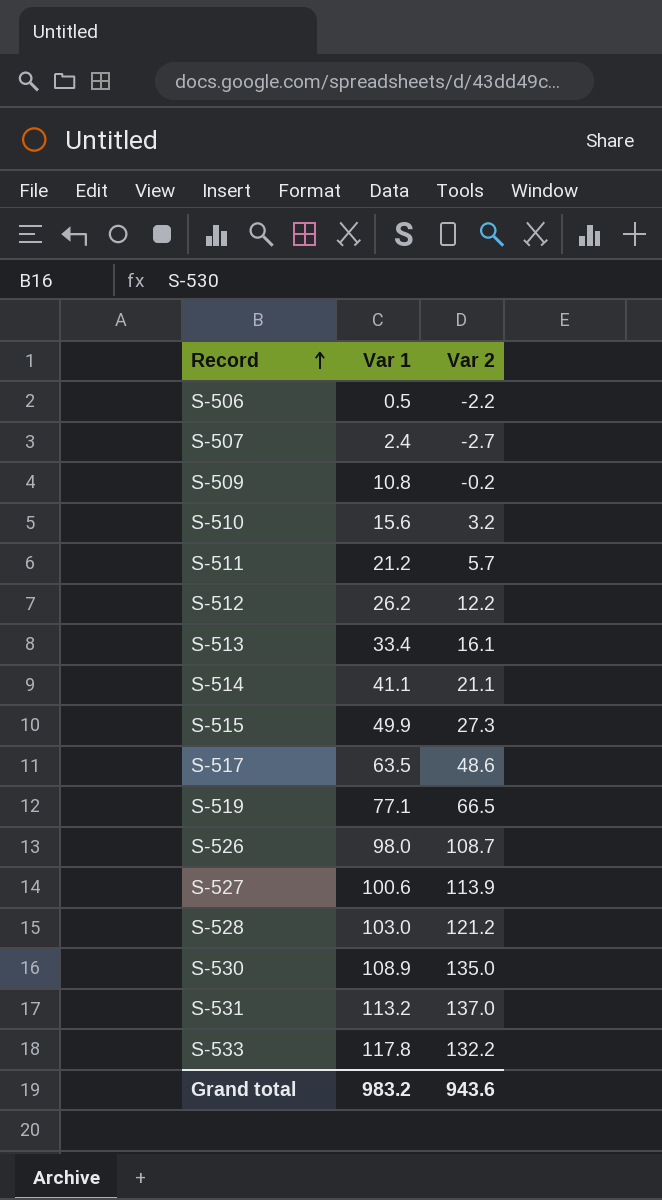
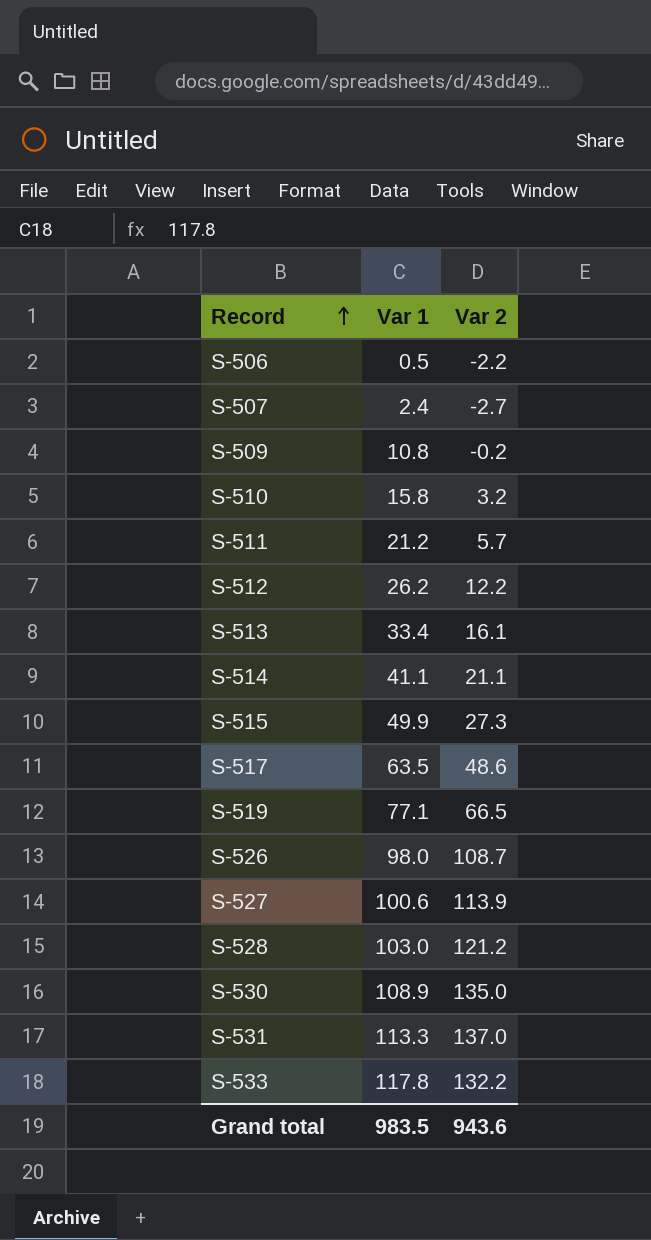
S-510 | Var 1: 15.6 -> 15.8
S-531 | Var 1: 113.2 -> 113.3
Grand total | Var 1: 983.2 -> 983.5

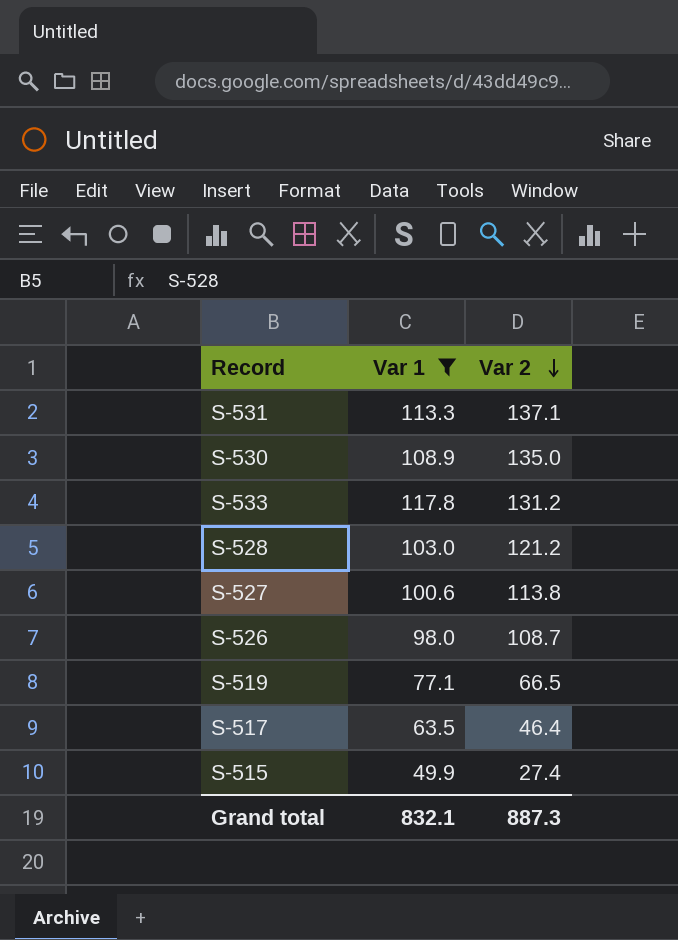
filter: none -> Var 1 >= 49.9
row order: Record ascending -> Var 2 descending
S-531 | Var 2: 137.0 -> 137.1
S-533 | Var 2: 132.2 -> 131.2
S-527 | Var 2: 113.9 -> 113.8
S-517 | Var 2: 48.6 -> 46.4
S-515 | Var 2: 27.3 -> 27.4
Grand total | Var 1: 983.5 -> 832.1
Grand total | Var 2: 943.6 -> 887.3

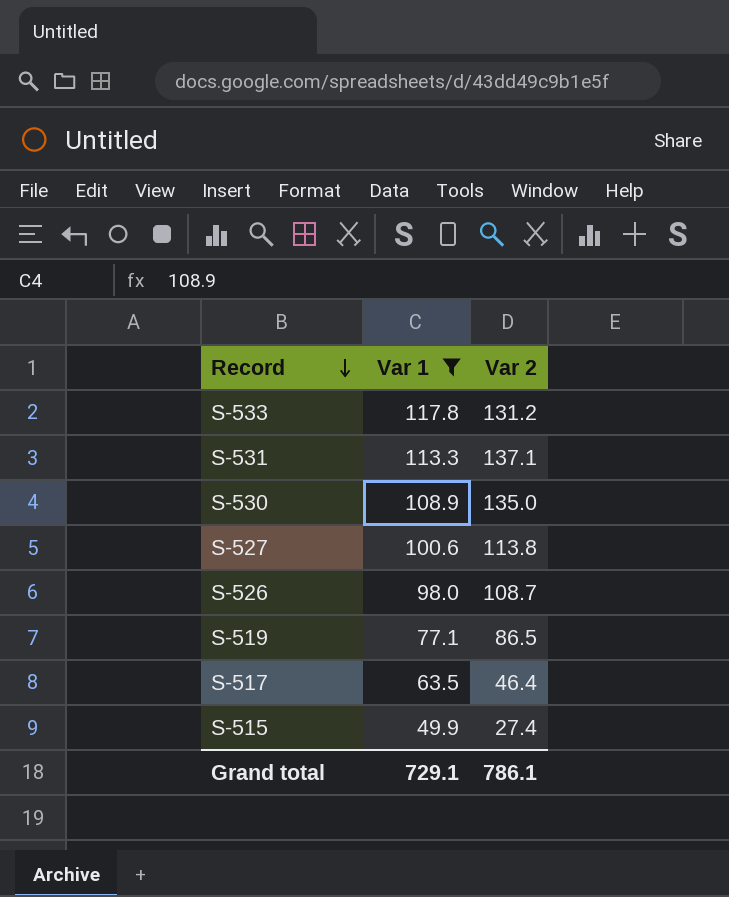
row order: Var 2 descending -> Record descending
row S-528: 103.0 | 121.2 -> none
S-519 | Var 2: 66.5 -> 86.5
Grand total | Var 1: 832.1 -> 729.1
Grand total | Var 2: 887.3 -> 786.1

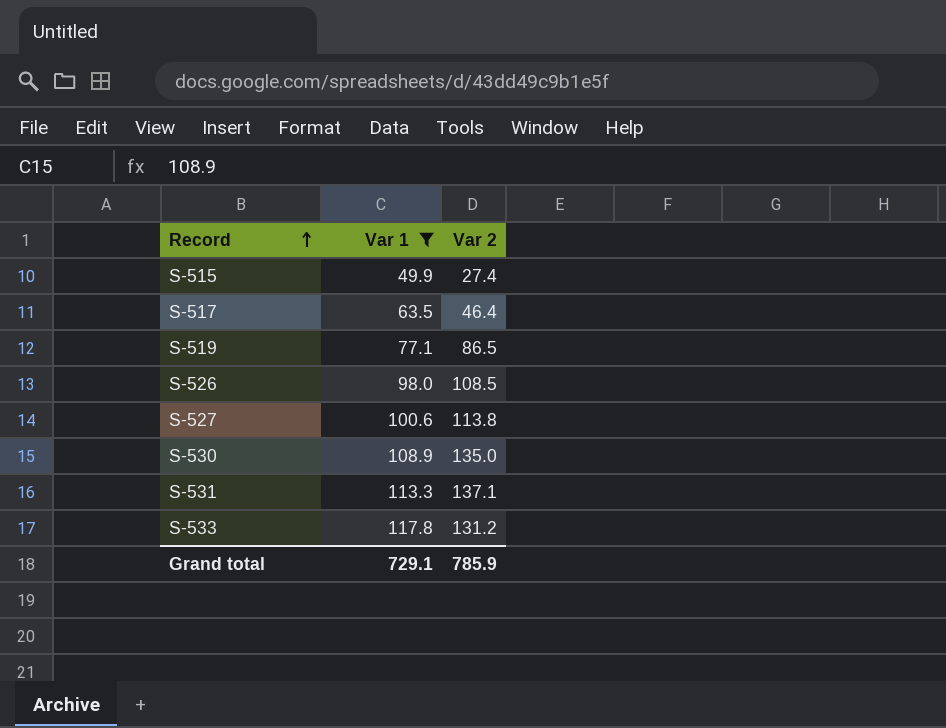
row order: Record descending -> Record ascending
S-526 | Var 2: 108.7 -> 108.5
Grand total | Var 2: 786.1 -> 785.9

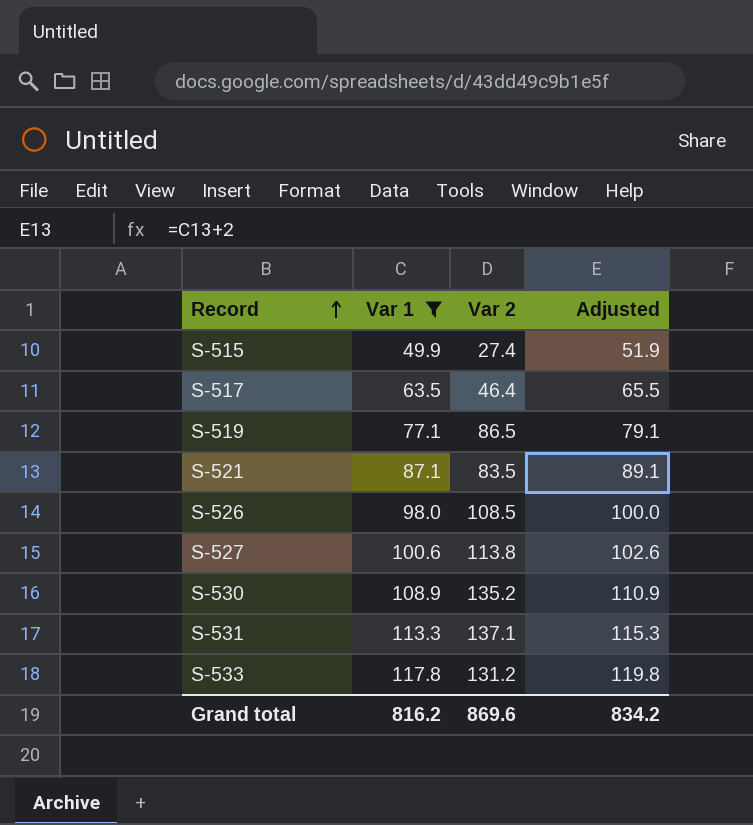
column Adjusted | formula: none -> [Var 1] + 2
row S-521: none -> 87.1 | 83.5 | 89.1
S-530 | Var 2: 135.0 -> 135.2
Grand total | Var 1: 729.1 -> 816.2
Grand total | Var 2: 785.9 -> 869.6

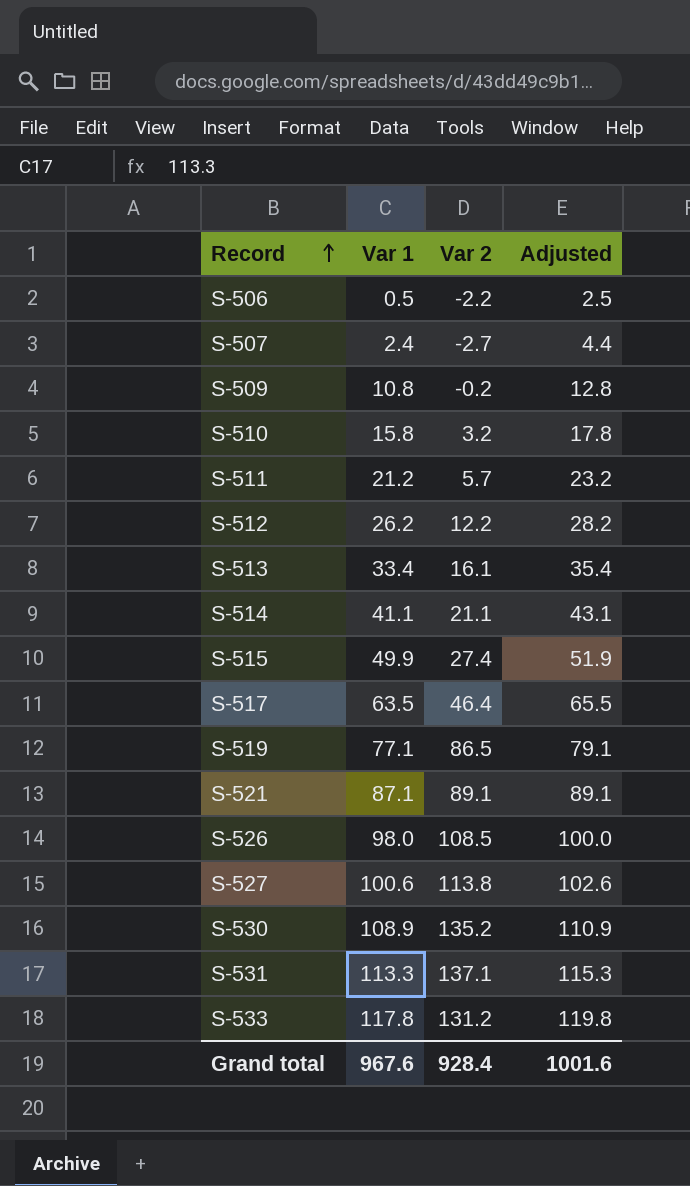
filter: Var 1 >= 49.9 -> none
S-521 | Var 2: 83.5 -> 89.1
Grand total | Var 1: 816.2 -> 967.6
Grand total | Var 2: 869.6 -> 928.4
Grand total | Adjusted: 834.2 -> 1001.6

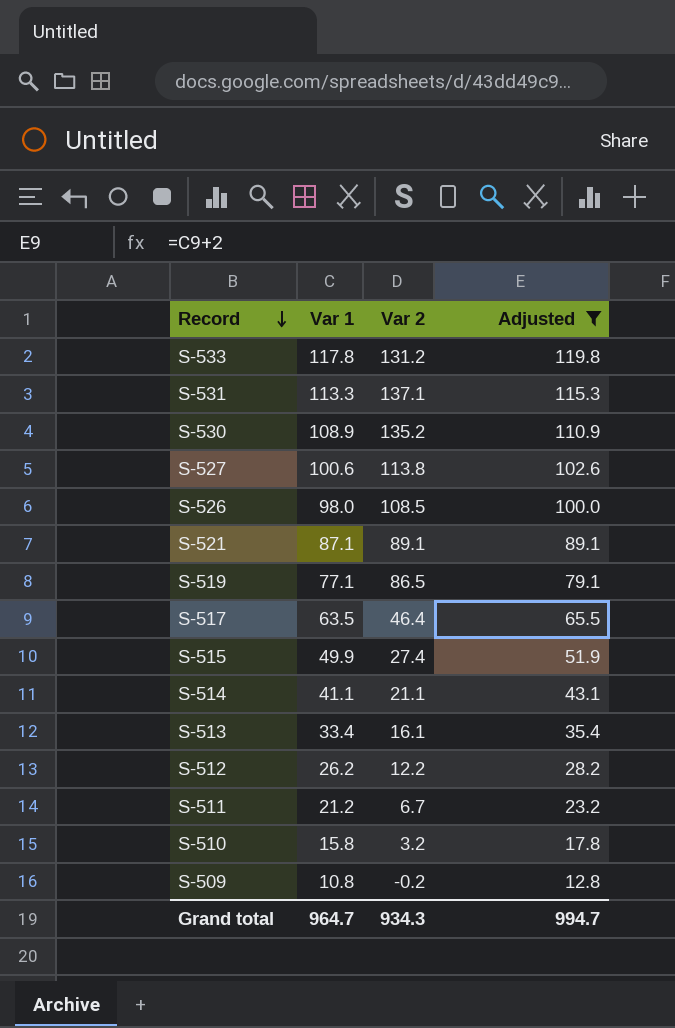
filter: none -> Adjusted >= 12.8
row order: Record ascending -> Record descending
S-511 | Var 2: 5.7 -> 6.7
Grand total | Var 1: 967.6 -> 964.7
Grand total | Var 2: 928.4 -> 934.3
Grand total | Adjusted: 1001.6 -> 994.7

